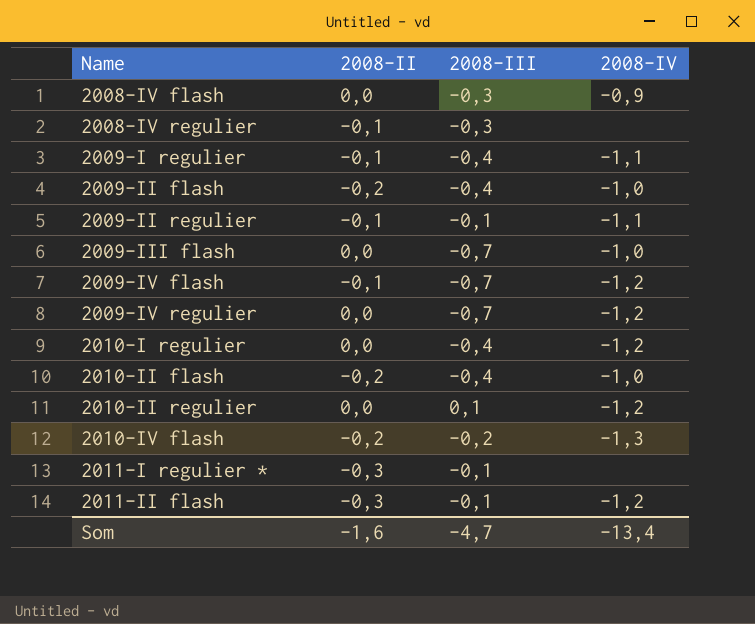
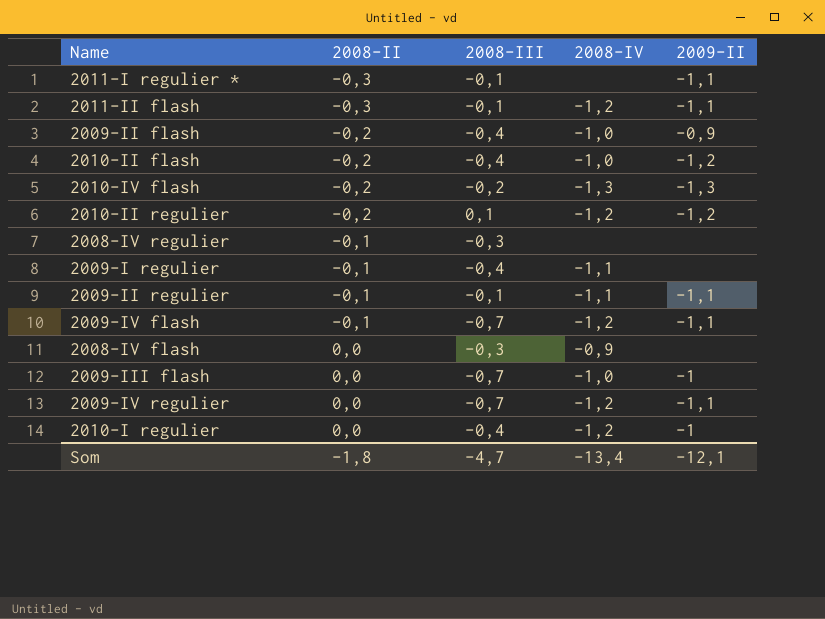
row order: Name ascending -> 2008-II ascending
column 2009-II | position: none -> 5
2010-II regulier | 2008-II: 0,0 -> -0,2
Som | 2008-II: -1,6 -> -1,8

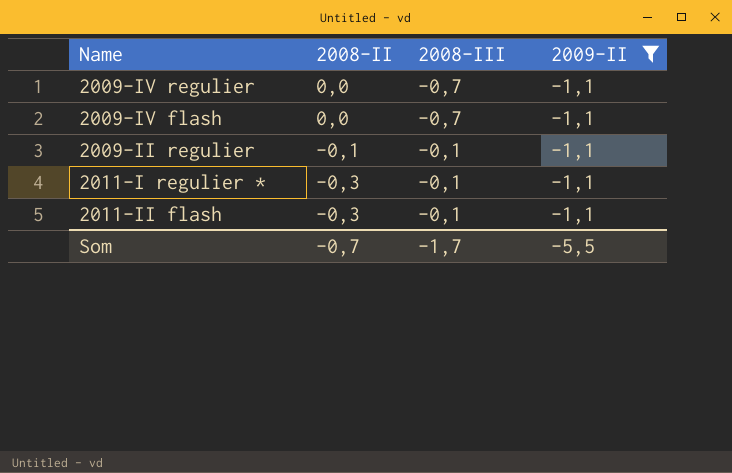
filter: none -> 2009-II = -1,1
row order: 2008-II ascending -> 2008-II descending
column 2008-IV | position: 4 -> none
2009-IV flash | 2008-II: -0,1 -> 0,0
Som | 2008-II: -1,8 -> -0,7
Som | 2008-III: -4,7 -> -1,7
Som | 2009-II: -12,1 -> -5,5

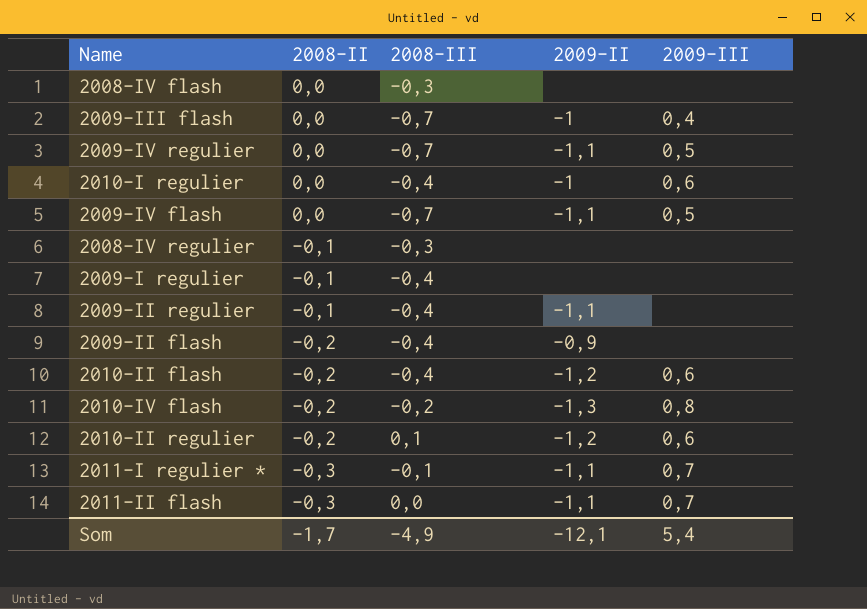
filter: 2009-II = -1,1 -> none
column 2009-III | position: none -> 5
2009-II regulier | 2008-III: -0,1 -> -0,4
2011-II flash | 2008-III: -0,1 -> 0,0
Som | 2008-II: -0,7 -> -1,7
Som | 2008-III: -1,7 -> -4,9
Som | 2009-II: -5,5 -> -12,1

